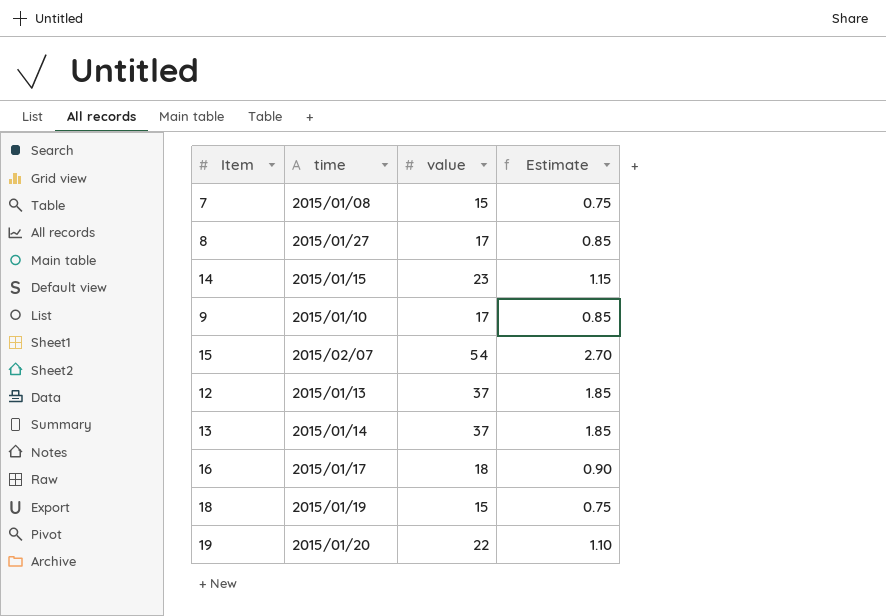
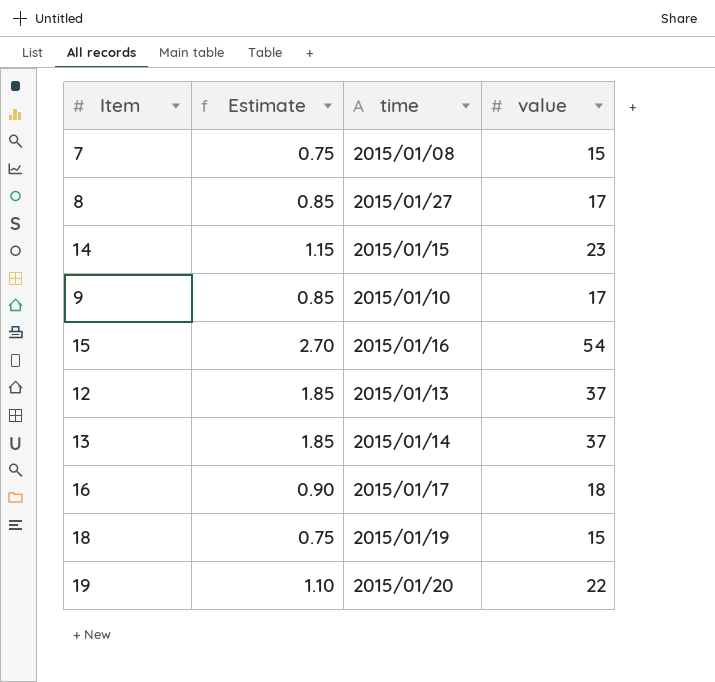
column Estimate | position: 4 -> 2
15 | time: 2015/02/07 -> 2015/01/16

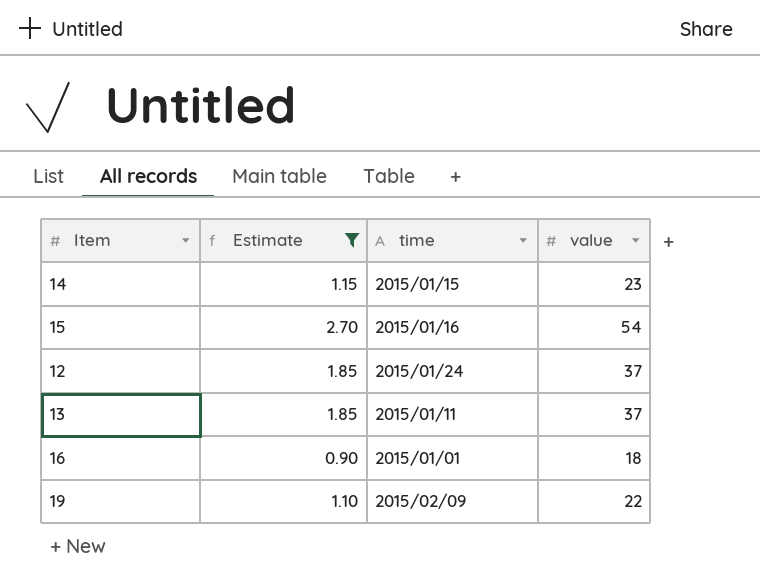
filter: none -> Estimate >= 0.90
12 | time: 2015/01/13 -> 2015/01/24
13 | time: 2015/01/14 -> 2015/01/11
16 | time: 2015/01/17 -> 2015/01/01
19 | time: 2015/01/20 -> 2015/02/09

